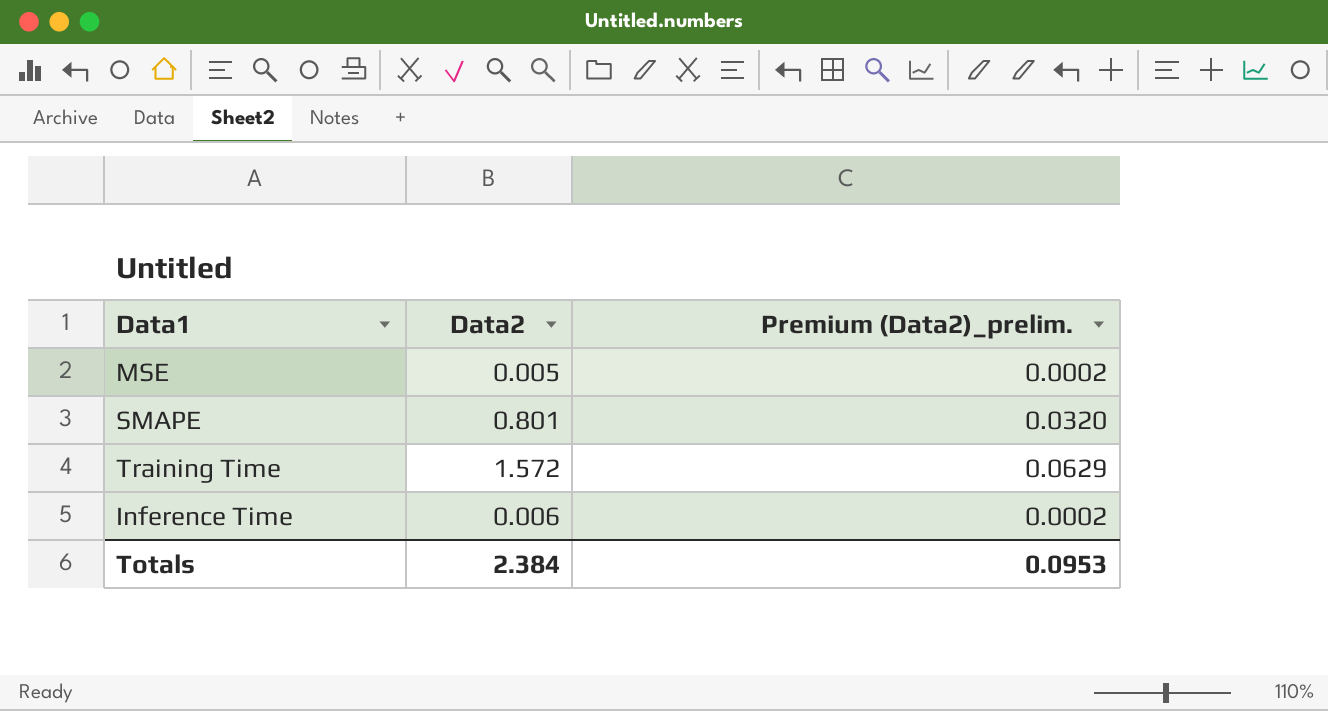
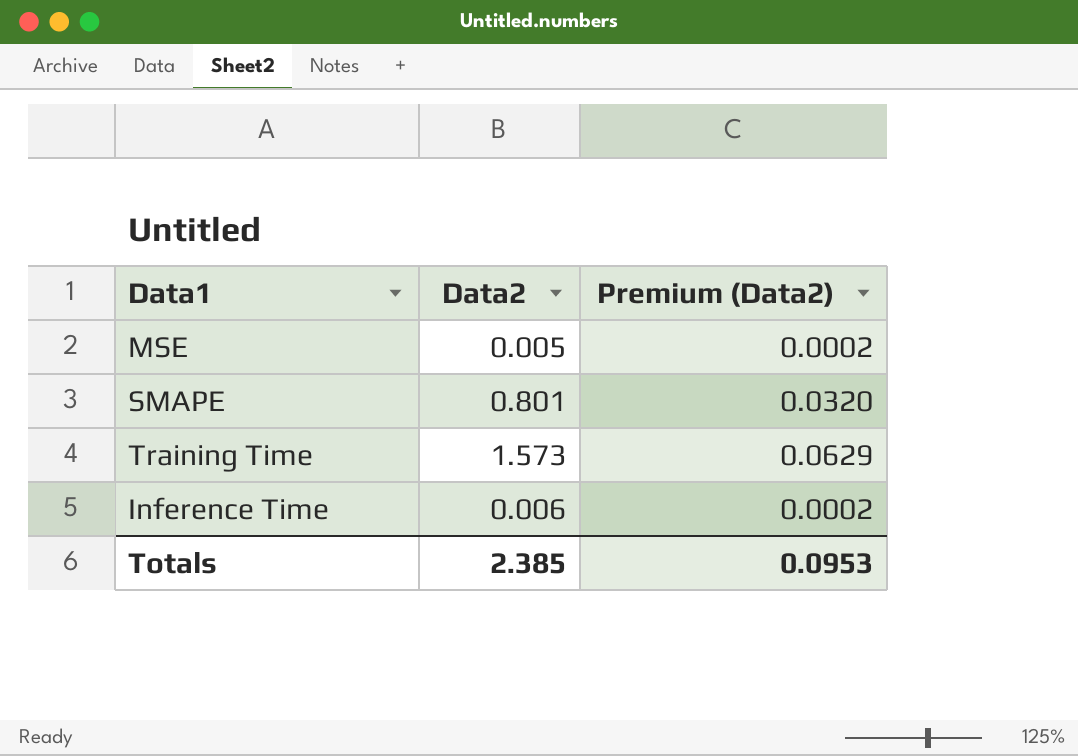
column name: Premium (Data2)_prelim. -> Premium (Data2)
Training Time | Data2: 1.572 -> 1.573
Totals | Data2: 2.384 -> 2.385

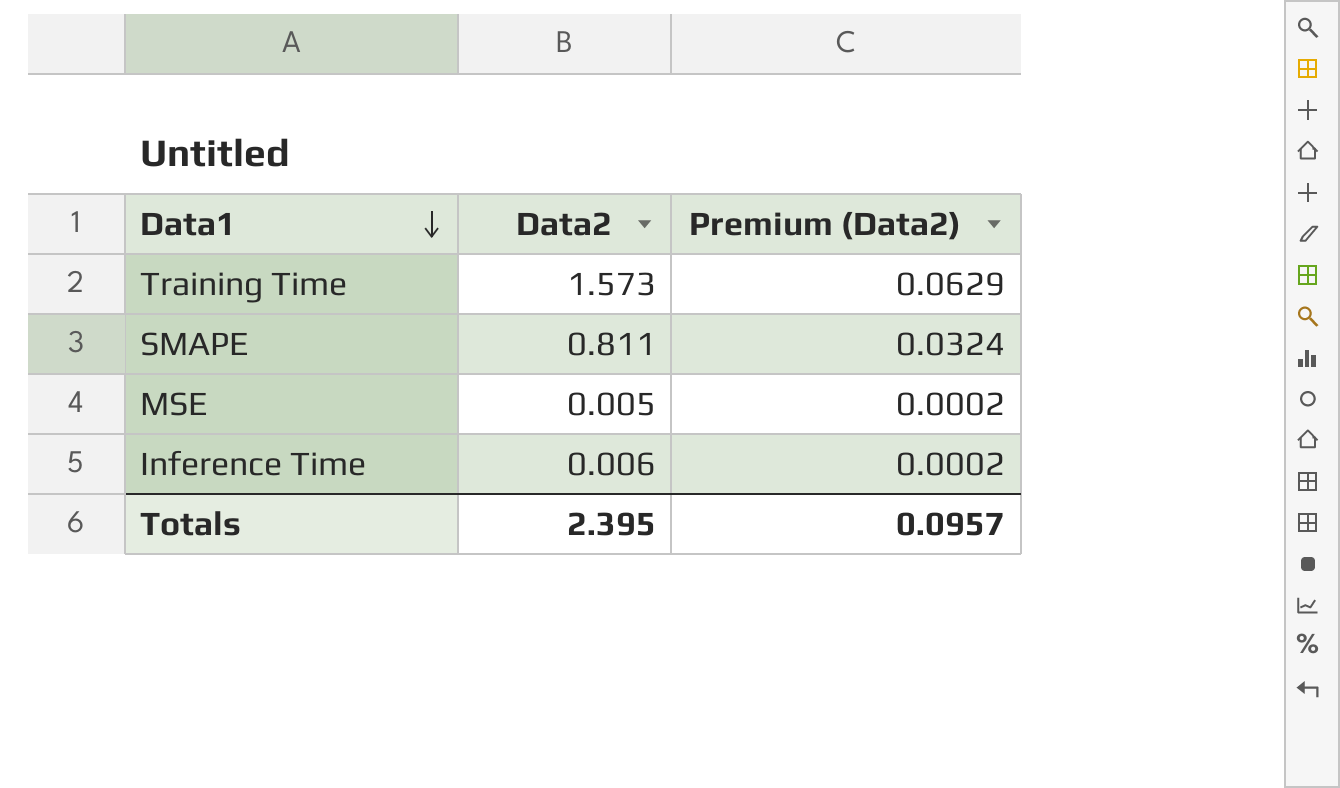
row order: none -> Data1 descending
SMAPE | Data2: 0.801 -> 0.811
SMAPE | Premium (Data2): 0.0320 -> 0.0324
Totals | Data2: 2.385 -> 2.395
Totals | Premium (Data2): 0.0953 -> 0.0957

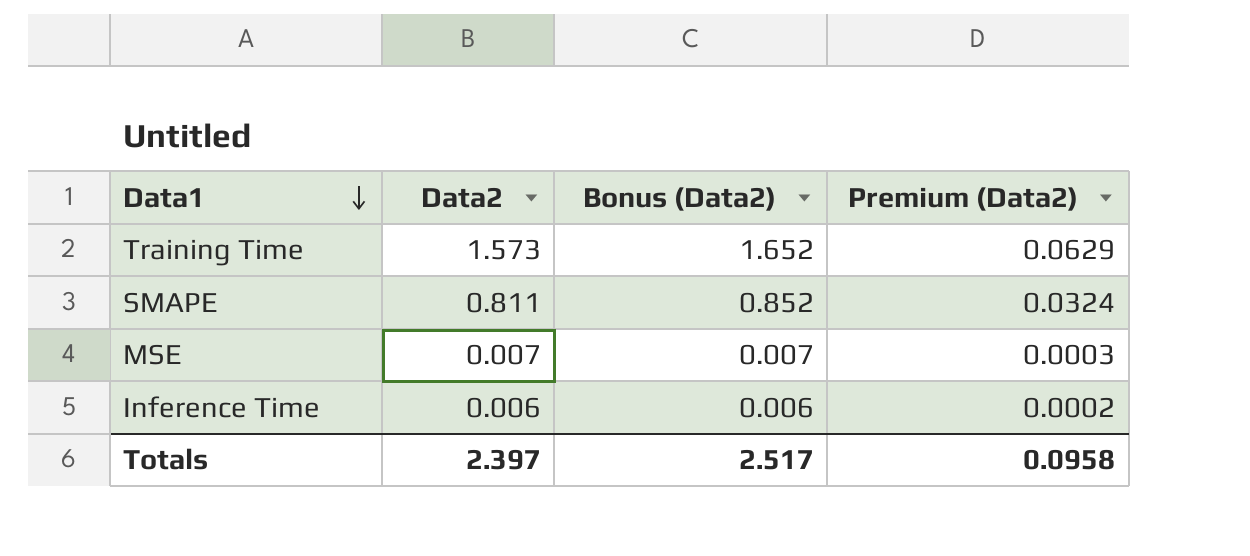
column Bonus (Data2) | formula: none -> [Data2] * 1.05
MSE | Data2: 0.005 -> 0.007
MSE | Premium (Data2): 0.0002 -> 0.0003
Totals | Data2: 2.395 -> 2.397
Totals | Premium (Data2): 0.0957 -> 0.0958

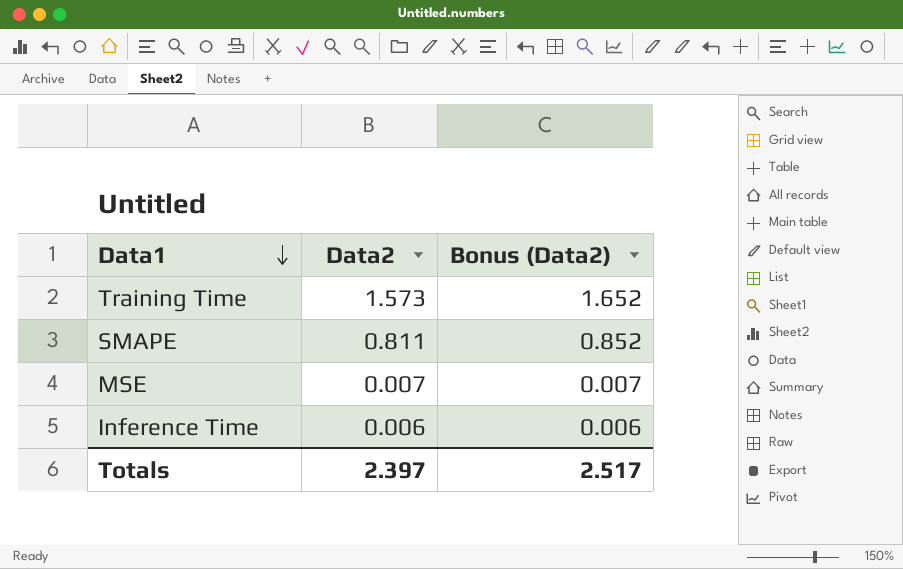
column Premium (Data2) | formula: [Data2] * 0.04 -> none

